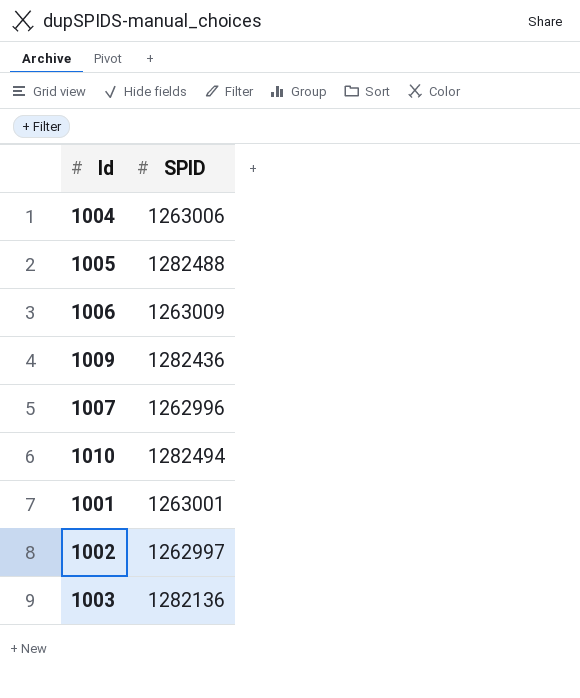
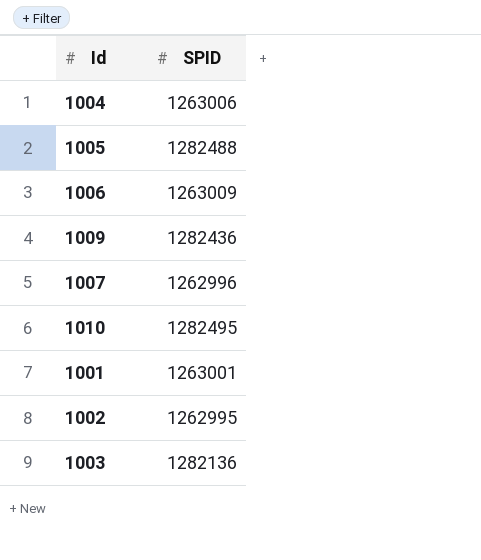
1010 | SPID: 1282494 -> 1282495
1002 | SPID: 1262997 -> 1262995

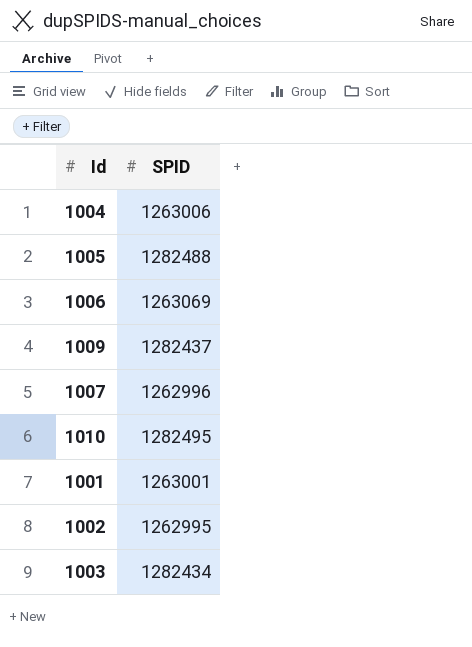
1006 | SPID: 1263009 -> 1263069
1009 | SPID: 1282436 -> 1282437
1003 | SPID: 1282136 -> 1282434

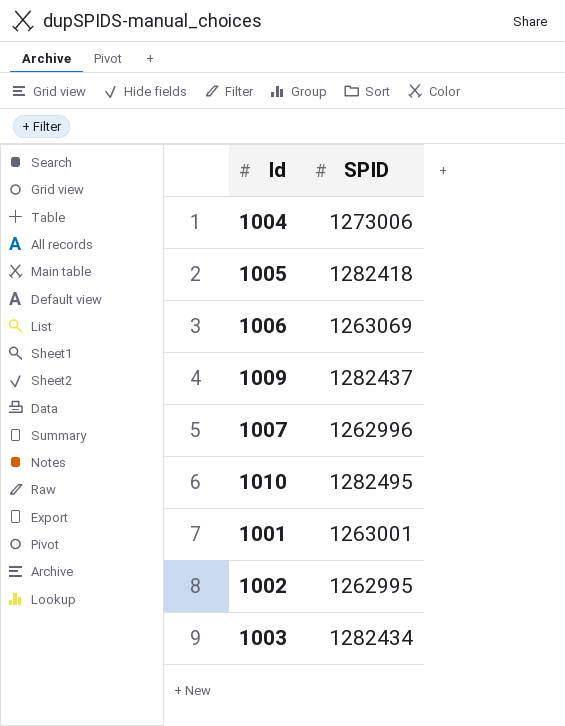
1004 | SPID: 1263006 -> 1273006
1005 | SPID: 1282488 -> 1282418

